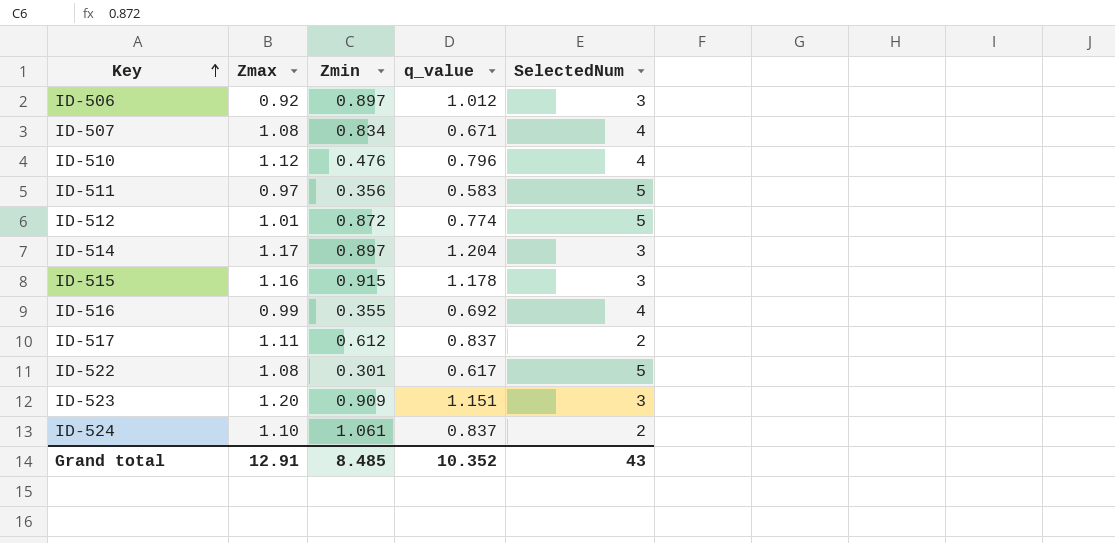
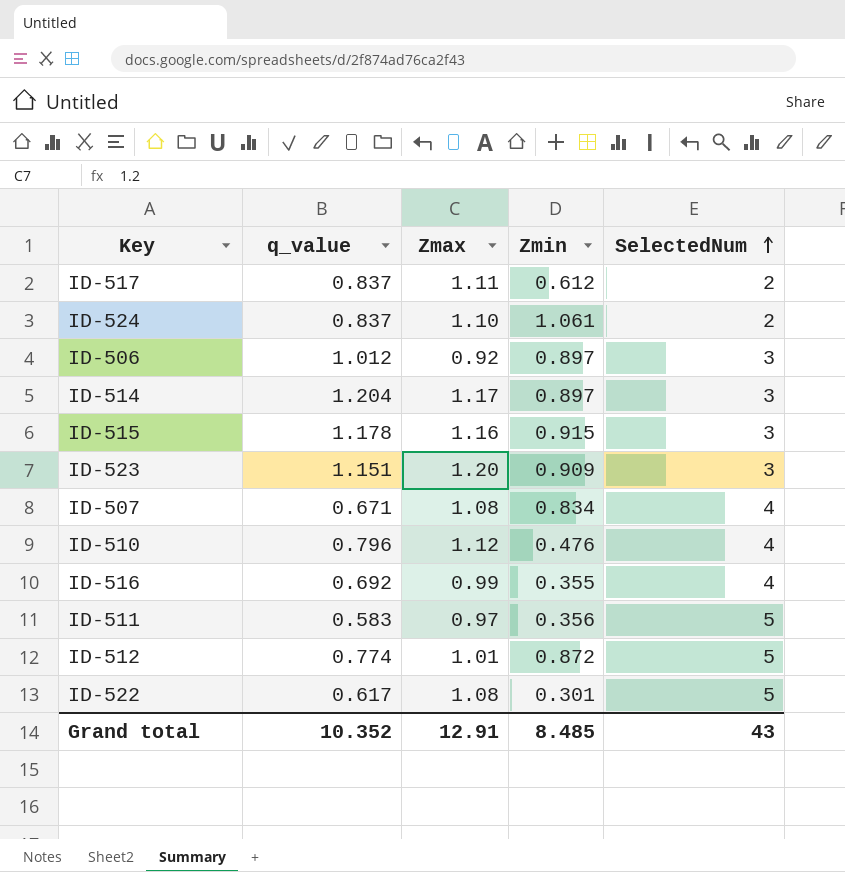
row order: Key ascending -> SelectedNum ascending
column q_value | position: 4 -> 2

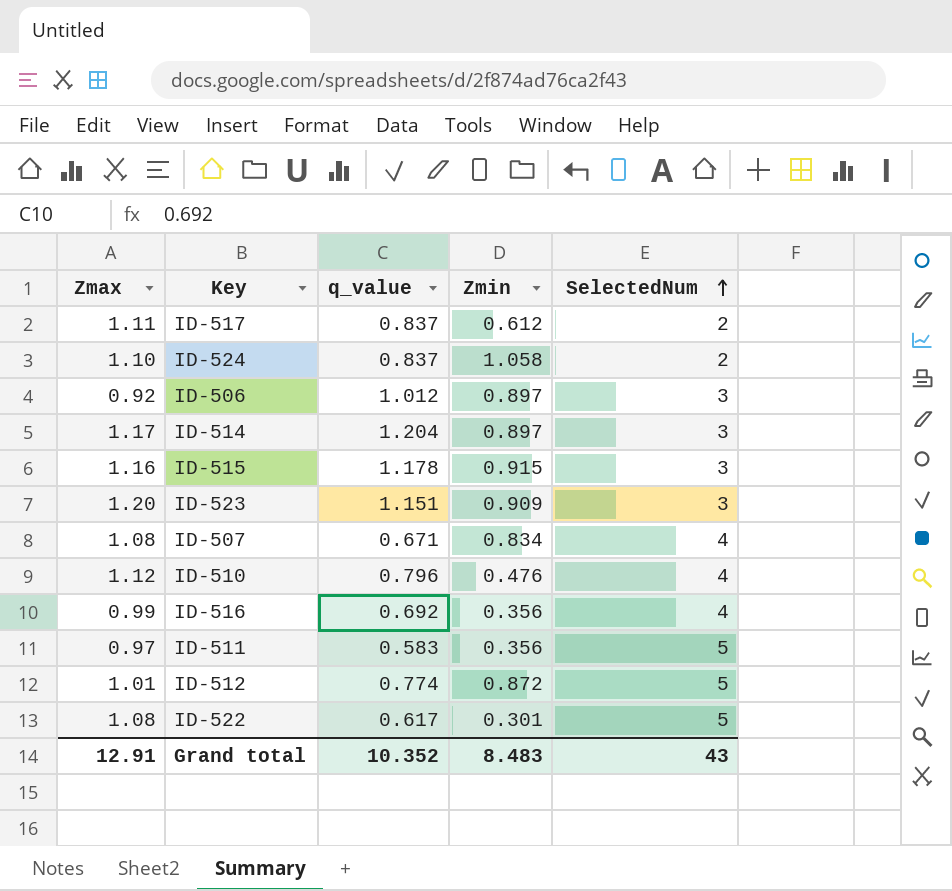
column Zmax | position: 3 -> 1
ID-524 | Zmin: 1.061 -> 1.058
ID-516 | Zmin: 0.355 -> 0.356
Grand total | Zmin: 8.485 -> 8.483

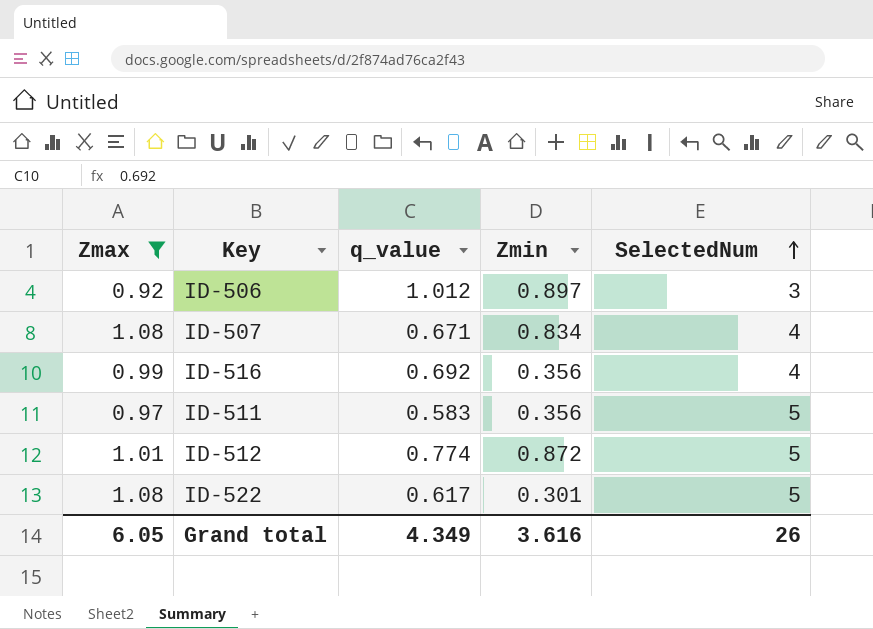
filter: none -> Zmax <= 1.08
Grand total | Zmax: 12.91 -> 6.05
Grand total | q_value: 10.352 -> 4.349
Grand total | Zmin: 8.483 -> 3.616
Grand total | SelectedNum: 43 -> 26

